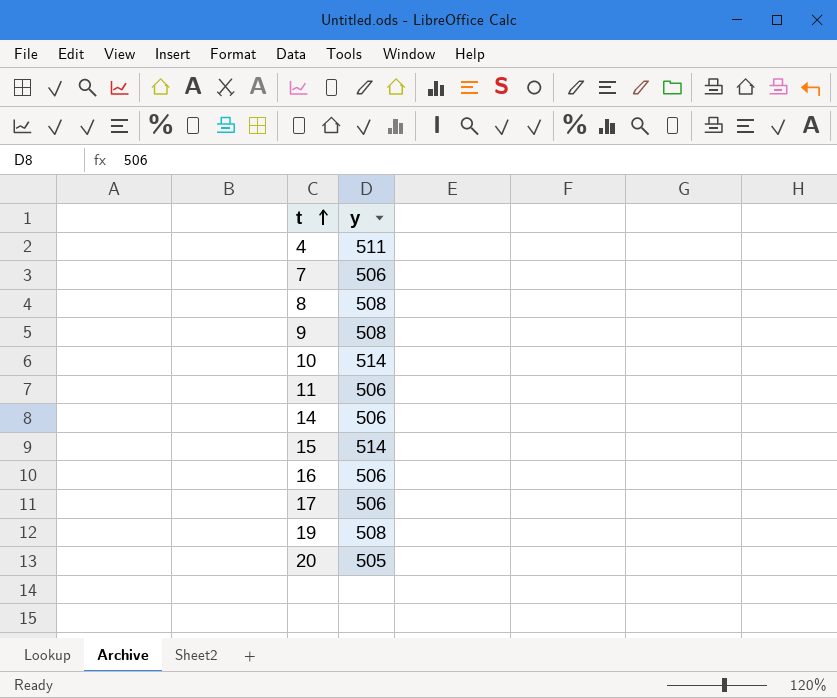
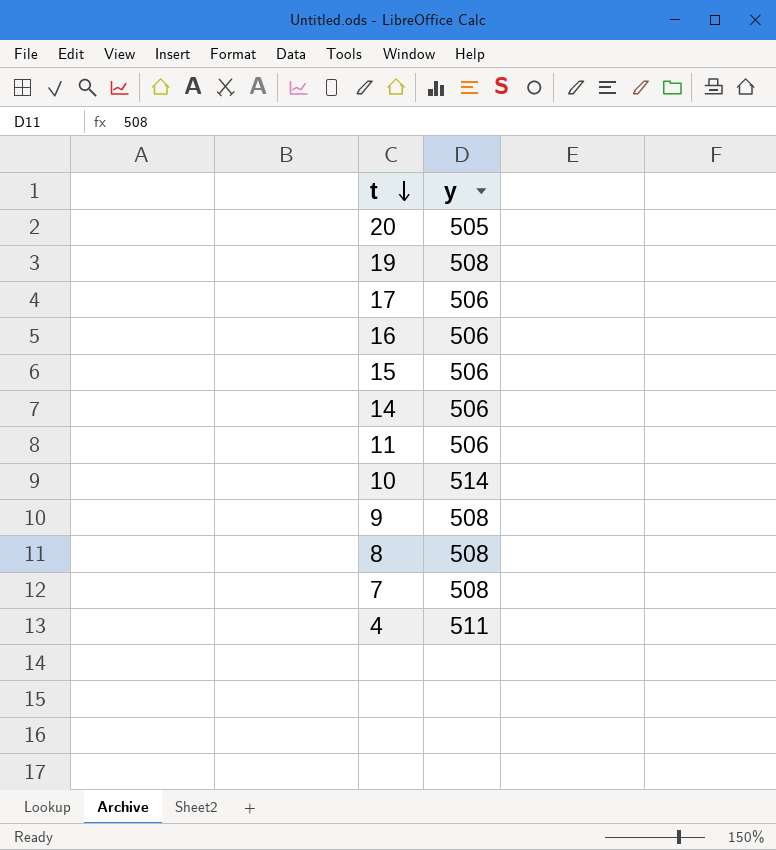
row order: t ascending -> t descending
15 | y: 514 -> 506
7 | y: 506 -> 508

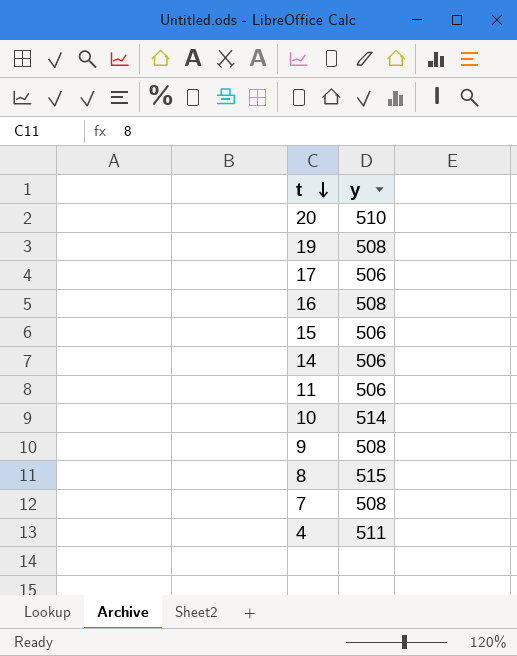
20 | y: 505 -> 510
16 | y: 506 -> 508
8 | y: 508 -> 515

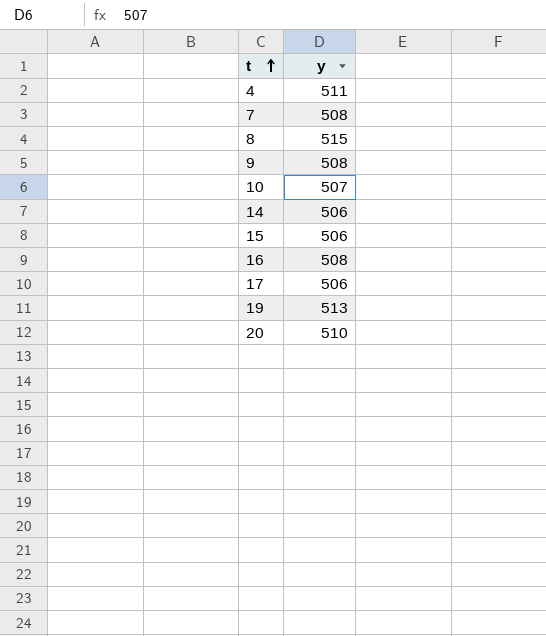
row order: t descending -> t ascending
row 11: 506 -> none
10 | y: 514 -> 507
19 | y: 508 -> 513

